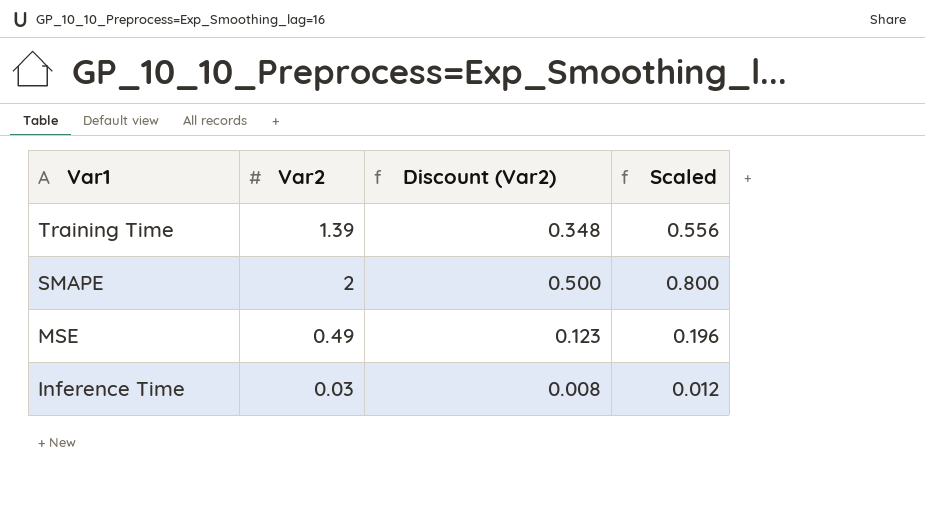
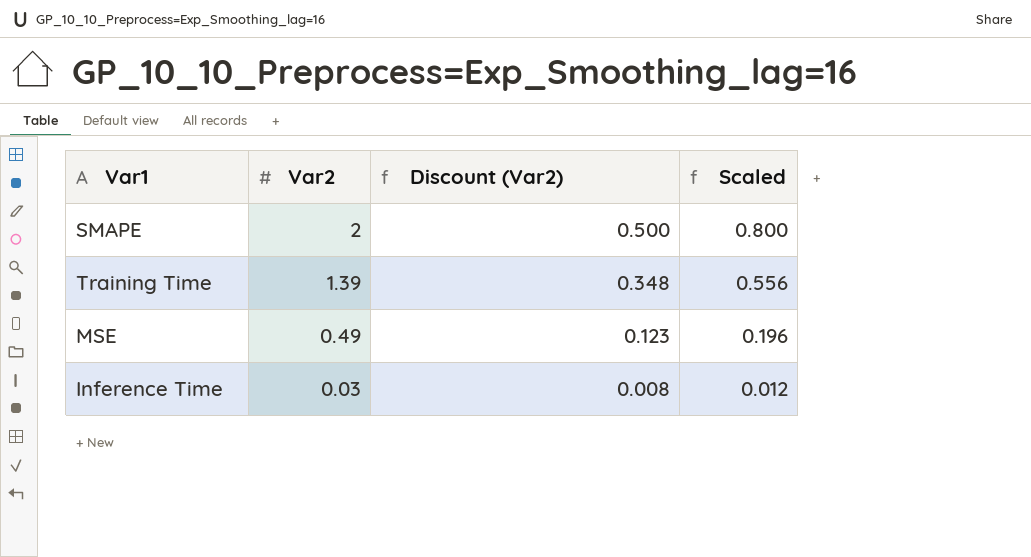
row order: Var1 descending -> Var2 descending

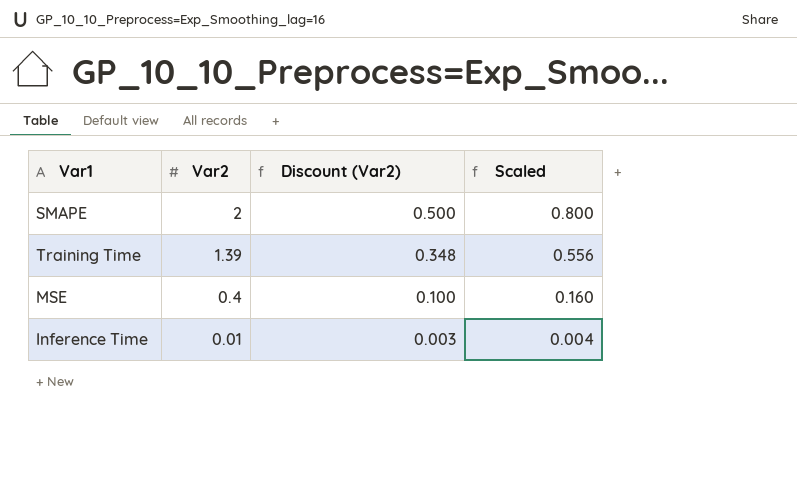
MSE | Var2: 0.49 -> 0.4
MSE | Discount (Var2): 0.123 -> 0.100
MSE | Scaled: 0.196 -> 0.160
Inference Time | Var2: 0.03 -> 0.01
Inference Time | Discount (Var2): 0.008 -> 0.003
Inference Time | Scaled: 0.012 -> 0.004

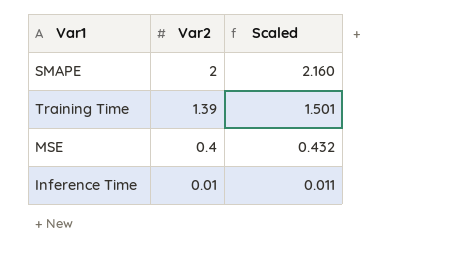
column Discount (Var2) | formula: [Var2] * 0.25 -> none
column Scaled | formula: [Var2] * 0.4 -> [Var2] * 1.08

